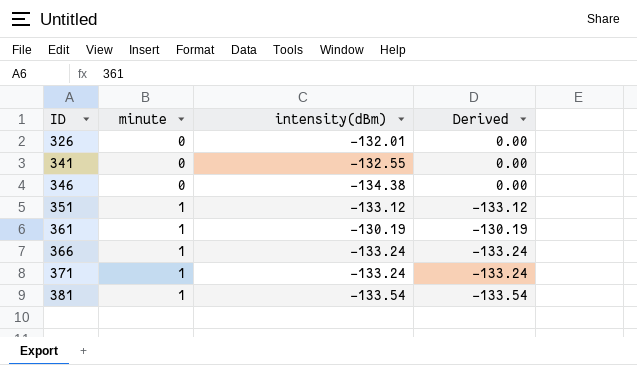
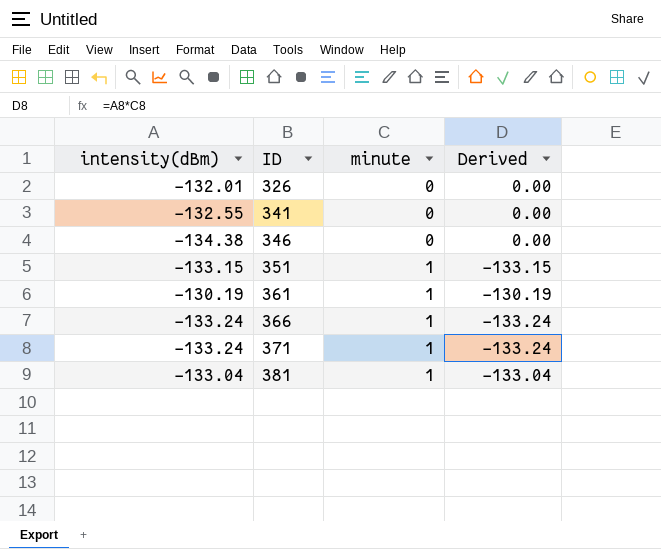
column intensity(dBm) | position: 3 -> 1
351 | intensity(dBm): -133.12 -> -133.15
351 | Derived: -133.12 -> -133.15
381 | intensity(dBm): -133.54 -> -133.04
381 | Derived: -133.54 -> -133.04

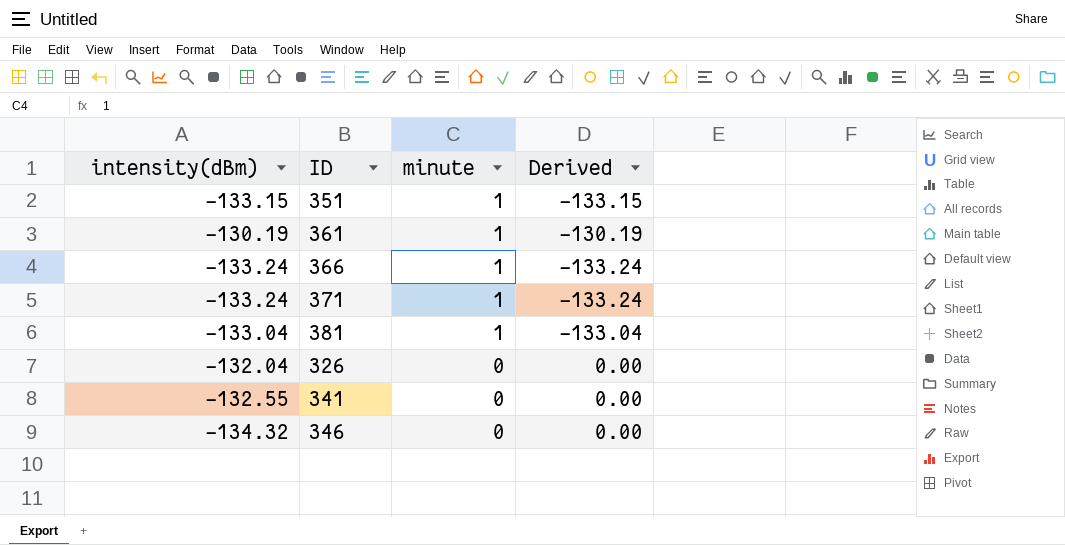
row order: ID ascending -> minute descending
326 | intensity(dBm): -132.01 -> -132.04
346 | intensity(dBm): -134.38 -> -134.32

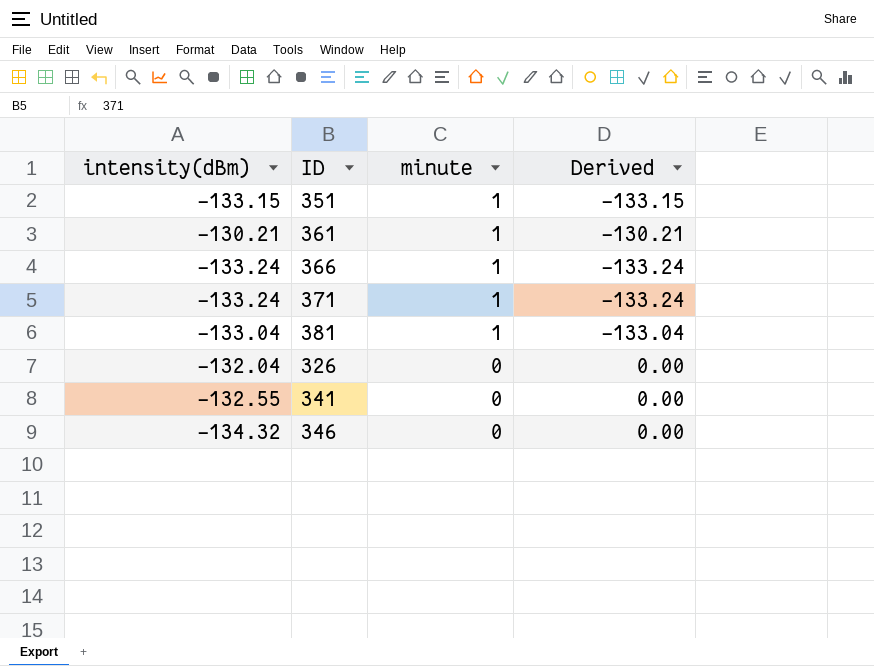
361 | intensity(dBm): -130.19 -> -130.21
361 | Derived: -130.19 -> -130.21

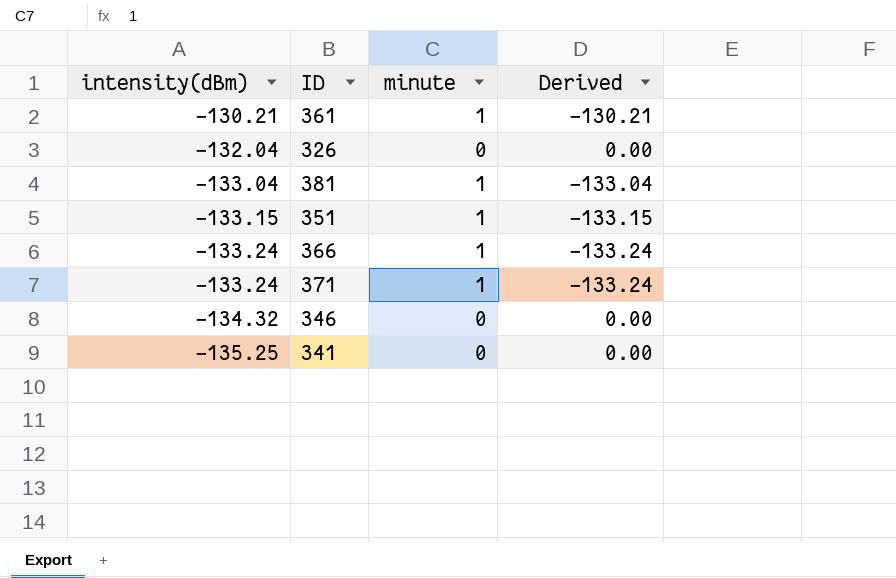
row order: minute descending -> intensity(dBm) descending
341 | intensity(dBm): -132.55 -> -135.25

